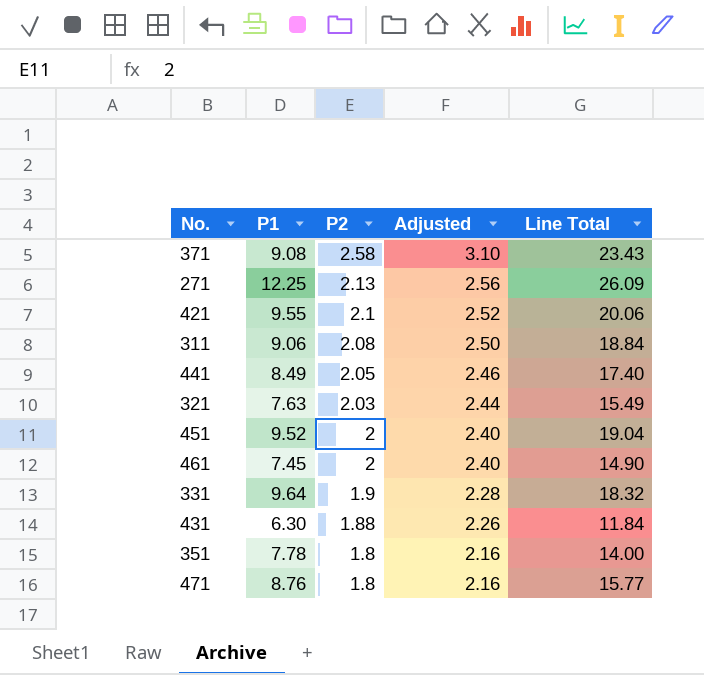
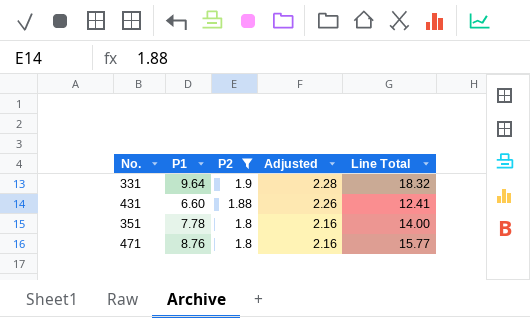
filter: none -> P2 <= 1.9
431 | P1: 6.30 -> 6.60
431 | Line Total: 11.84 -> 12.41

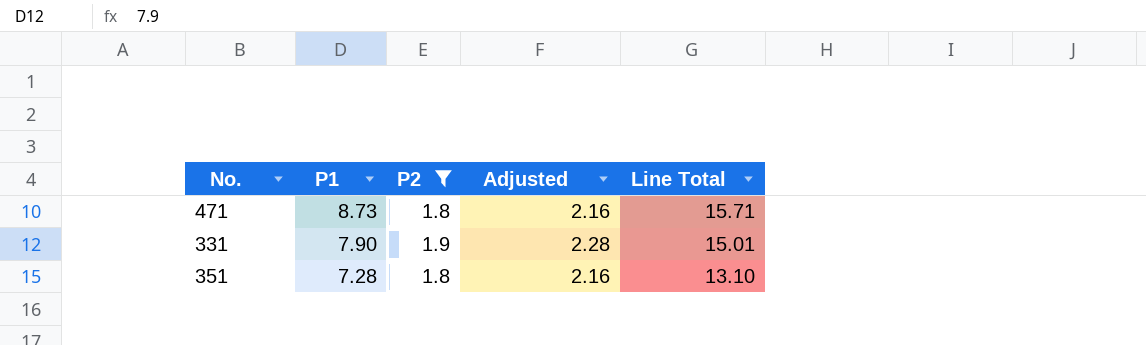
row order: P2 descending -> P1 descending
row 431: 6.60 | 1.88 | 2.26 | 12.41 -> none
471 | P1: 8.76 -> 8.73
471 | Line Total: 15.77 -> 15.71
331 | P1: 9.64 -> 7.90
331 | Line Total: 18.32 -> 15.01
351 | P1: 7.78 -> 7.28
351 | Line Total: 14.00 -> 13.10

